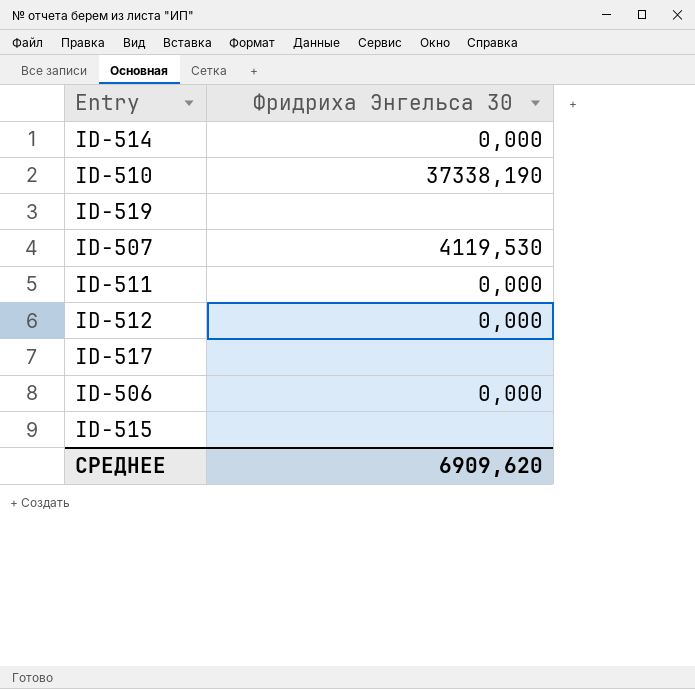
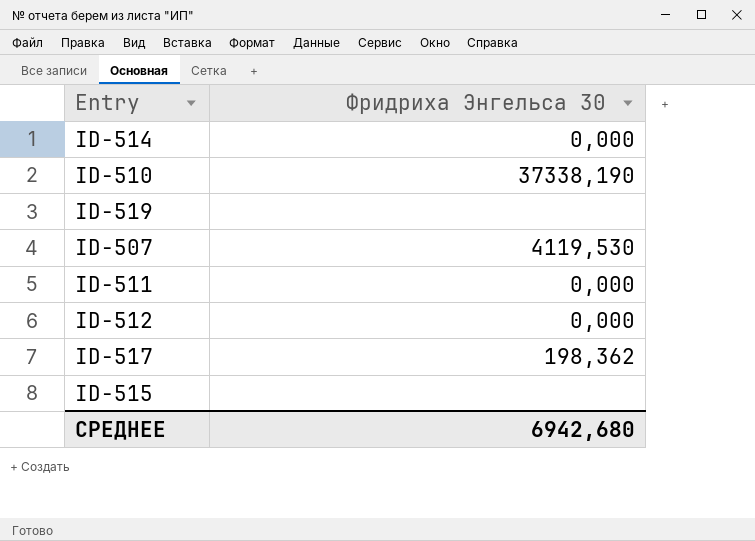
row ID-506: 0,000 -> none
ID-517 | Фридриха Энгельса 30: none -> 198,362
СРЕДНЕЕ | Фридриха Энгельса 30: 6909,620 -> 6942,680

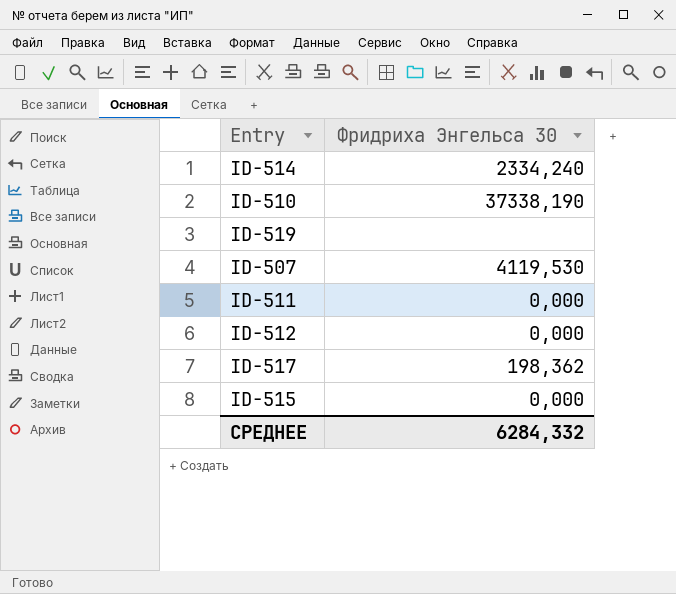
ID-514 | Фридриха Энгельса 30: 0,000 -> 2334,240
ID-515 | Фридриха Энгельса 30: none -> 0,000
СРЕДНЕЕ | Фридриха Энгельса 30: 6942,680 -> 6284,332

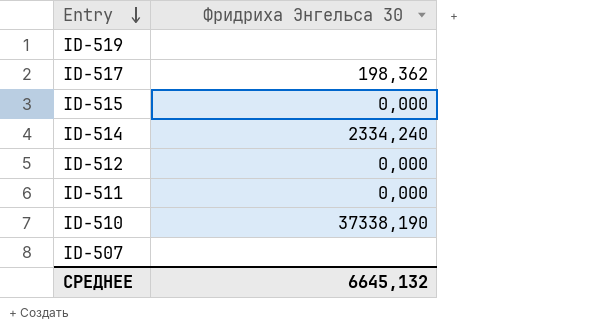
row order: none -> Entry descending
ID-507 | Фридриха Энгельса 30: 4119,530 -> none
СРЕДНЕЕ | Фридриха Энгельса 30: 6284,332 -> 6645,132

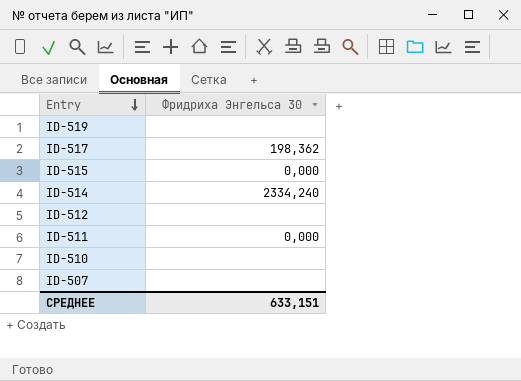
ID-512 | Фридриха Энгельса 30: 0,000 -> none
ID-510 | Фридриха Энгельса 30: 37338,190 -> none
СРЕДНЕЕ | Фридриха Энгельса 30: 6645,132 -> 633,151

